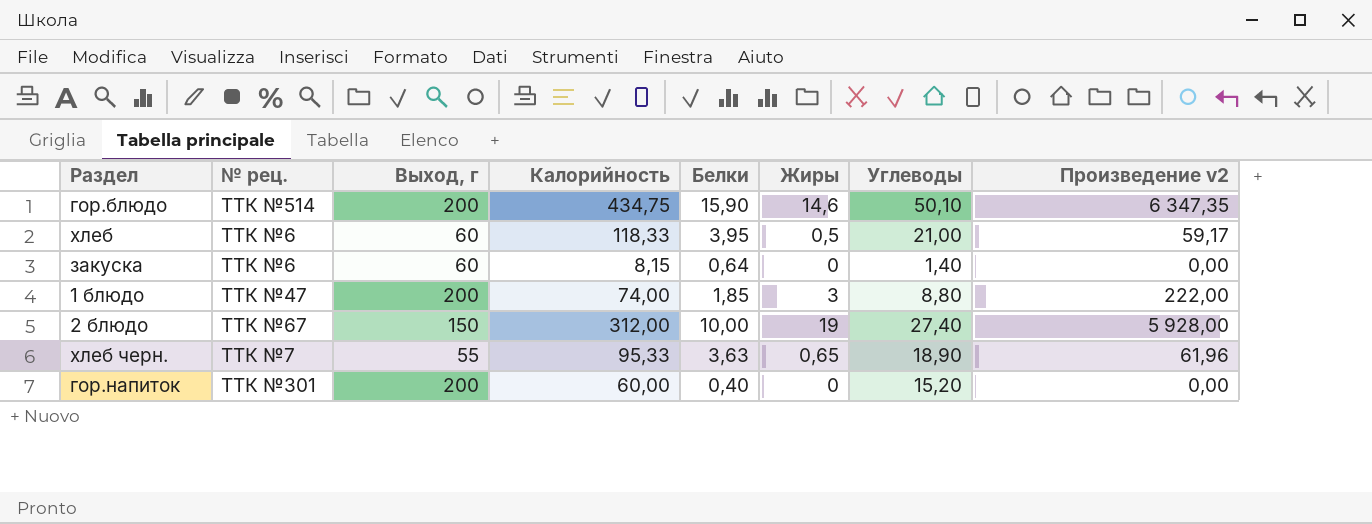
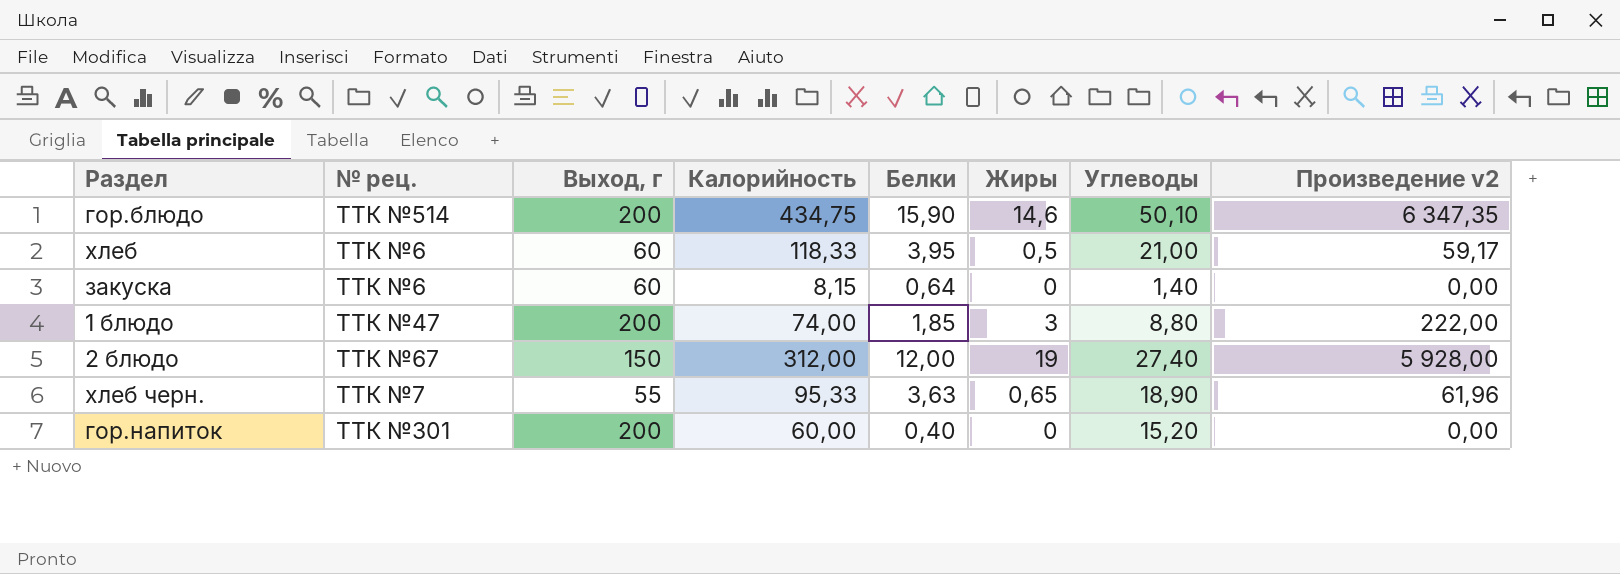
2 блюдо | Белки: 10,00 -> 12,00

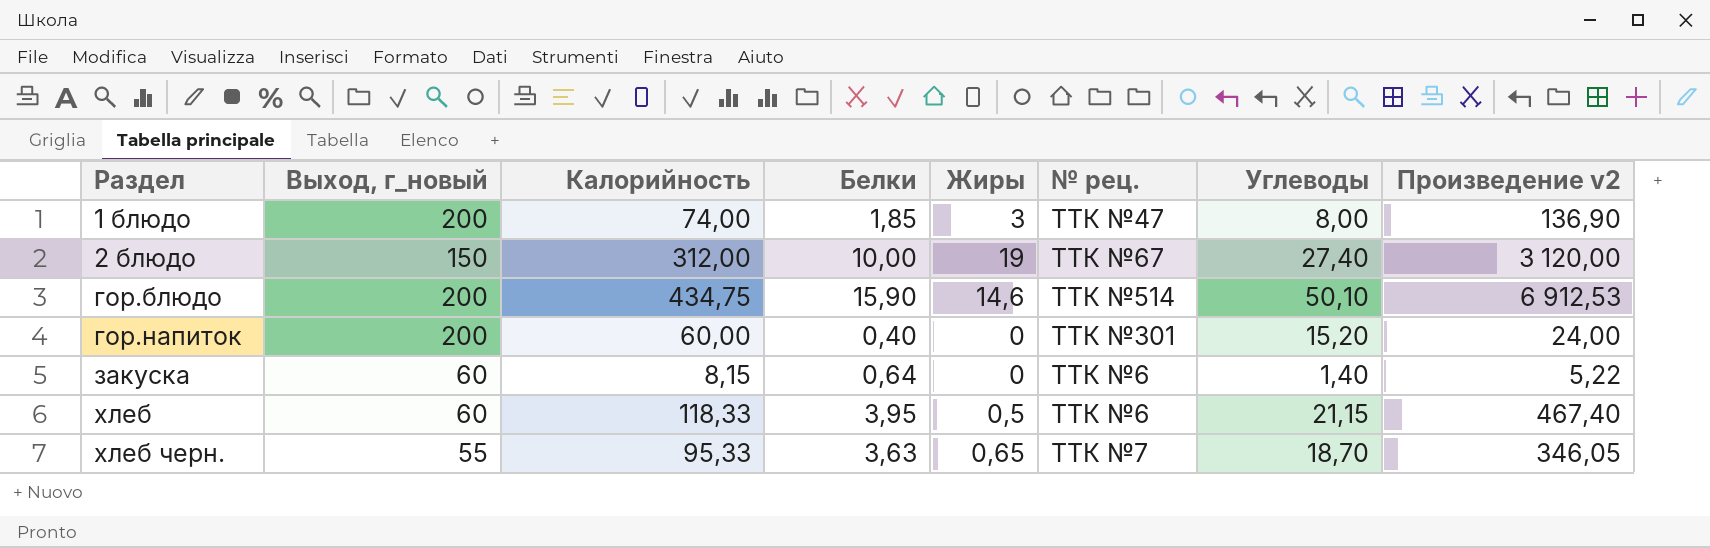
row order: none -> Раздел ascending
column name: Выход, г -> Выход, г_новый
column № рец. | position: 2 -> 6
column Произведение v2 | formula: [Калорийность] * [Жиры] -> [Калорийность] * [Белки]
1 блюдо | Углеводы: 8,80 -> 8,00
2 блюдо | Белки: 12,00 -> 10,00
хлеб | Углеводы: 21,00 -> 21,15
хлеб черн. | Углеводы: 18,90 -> 18,70

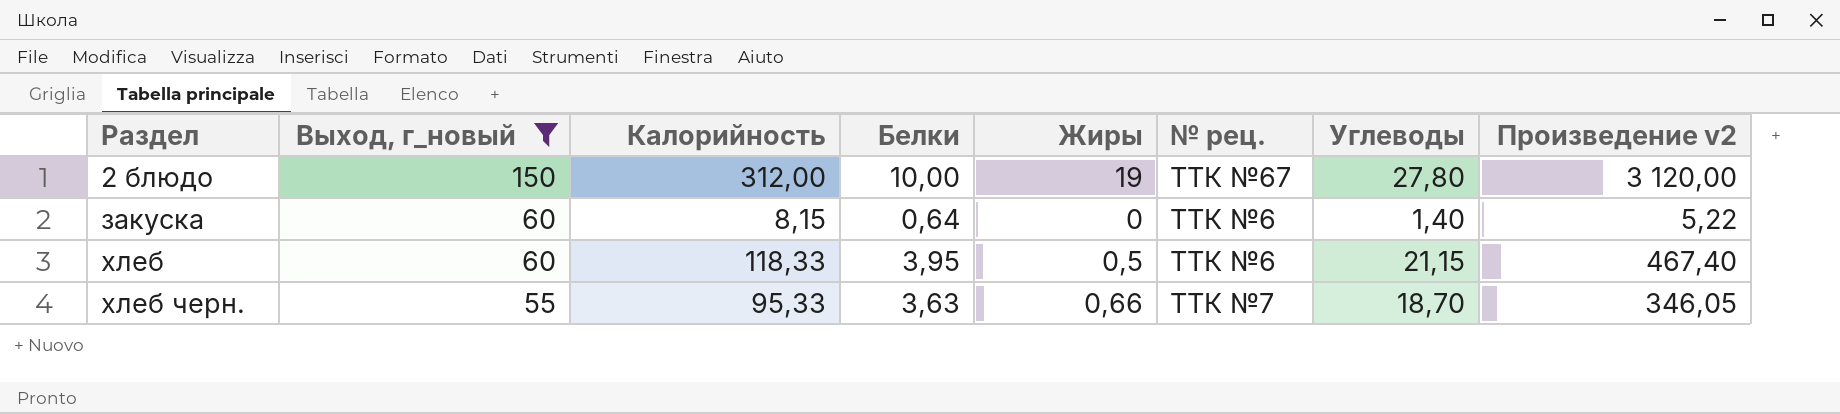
filter: none -> Выход, г_новый != 200
2 блюдо | Углеводы: 27,40 -> 27,80
хлеб черн. | Жиры: 0,65 -> 0,66

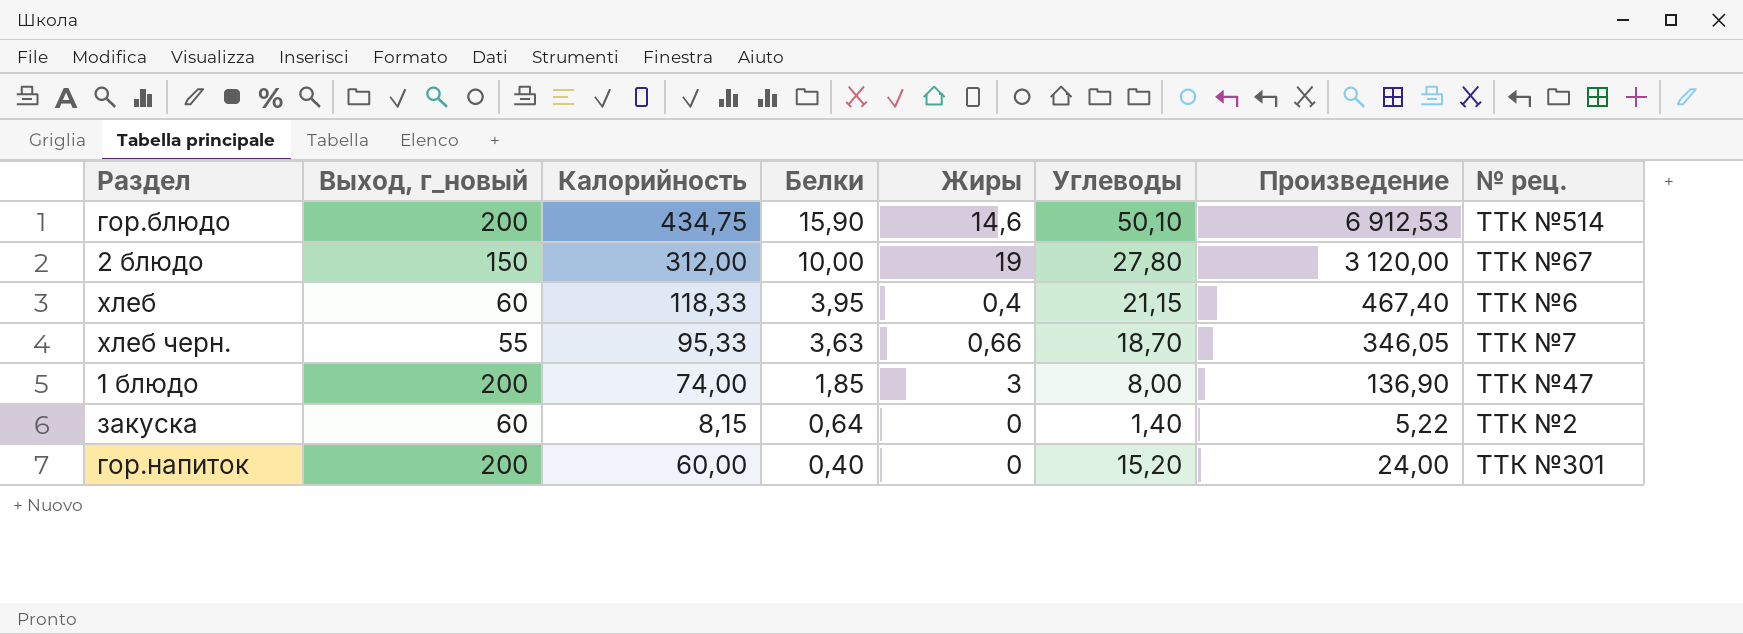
filter: Выход, г_новый != 200 -> none
row order: Раздел ascending -> Белки descending
column name: Произведение v2 -> Произведение
column № рец. | position: 6 -> 8
хлеб | Жиры: 0,5 -> 0,4
закуска | № рец.: ТТК №6 -> ТТК №2

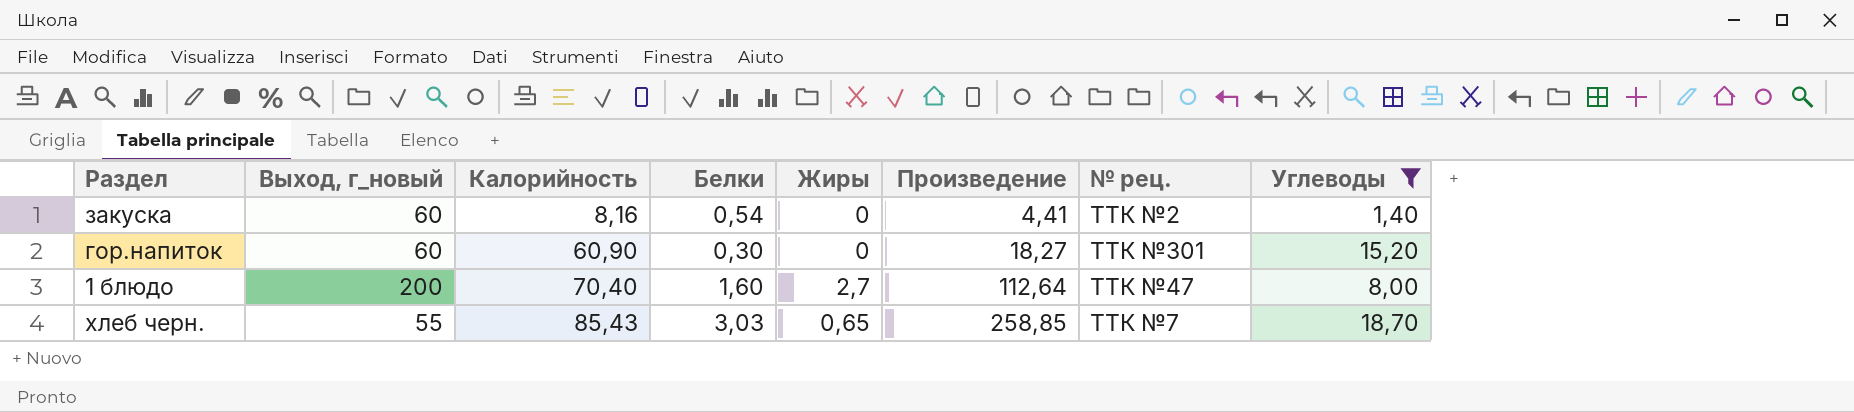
filter: none -> Углеводы <= 18,70
row order: Белки descending -> Калорийность ascending
column Углеводы | position: 6 -> 8
закуска | Калорийность: 8,15 -> 8,16
закуска | Белки: 0,64 -> 0,54
закуска | Произведение: 5,22 -> 4,41
гор.напиток | Выход, г_новый: 200 -> 60
гор.напиток | Калорийность: 60,00 -> 60,90
гор.напиток | Белки: 0,40 -> 0,30
гор.напиток | Произведение: 24,00 -> 18,27
1 блюдо | Калорийность: 74,00 -> 70,40
1 блюдо | Белки: 1,85 -> 1,60
1 блюдо | Жиры: 3 -> 2,7
1 блюдо | Произведение: 136,90 -> 112,64
хлеб черн. | Калорийность: 95,33 -> 85,43
хлеб черн. | Белки: 3,63 -> 3,03
хлеб черн. | Жиры: 0,66 -> 0,65
хлеб черн. | Произведение: 346,05 -> 258,85

